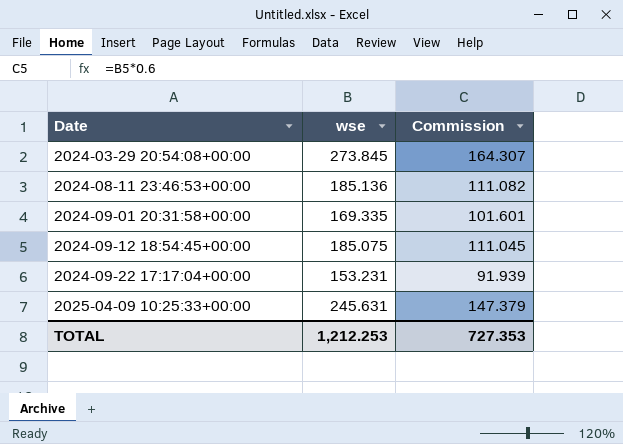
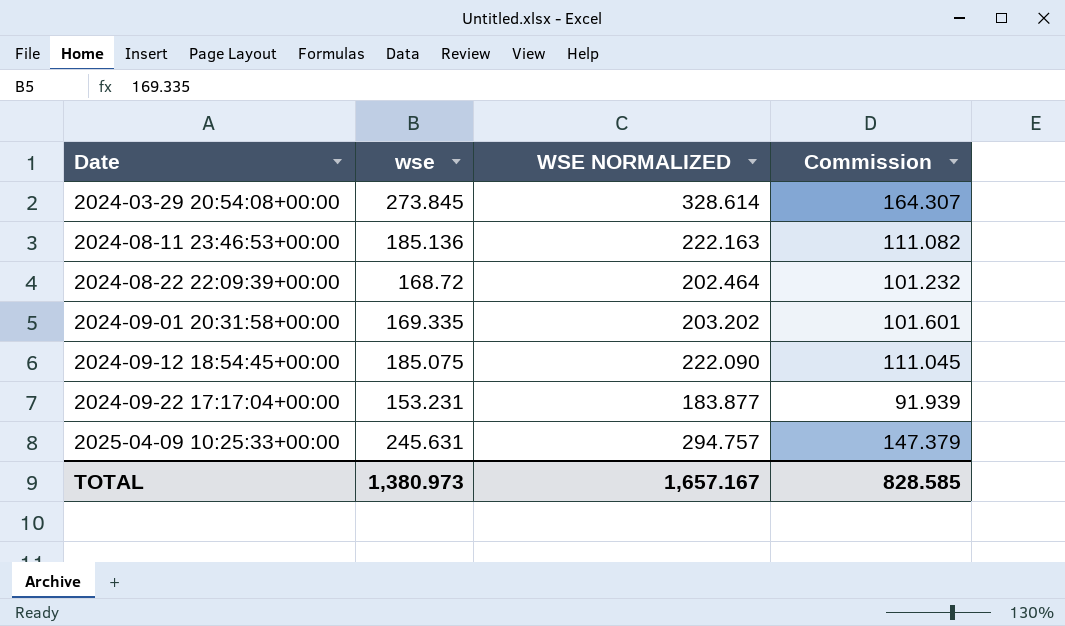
column WSE NORMALIZED | formula: none -> [wse] * 1.2
row 2024-08-22 22:09:39+00:00: none -> 168.72 | 202.464 | 101.232
TOTAL | wse: 1,212.253 -> 1,380.973
TOTAL | Commission: 727.353 -> 828.585

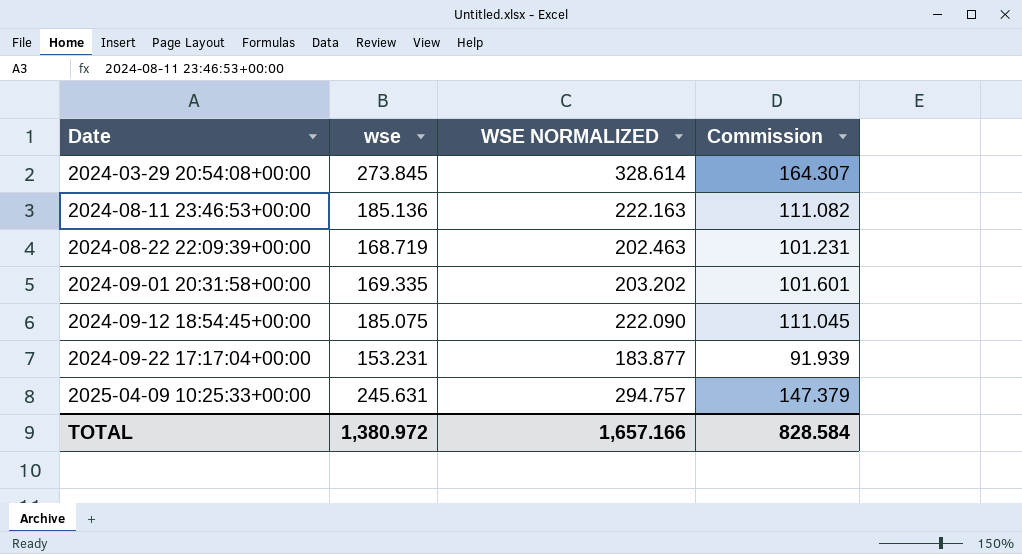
2024-08-22 22:09:39+00:00 | wse: 168.72 -> 168.719
2024-08-22 22:09:39+00:00 | WSE NORMALIZED: 202.464 -> 202.463
2024-08-22 22:09:39+00:00 | Commission: 101.232 -> 101.231
TOTAL | wse: 1,380.973 -> 1,380.972
TOTAL | WSE NORMALIZED: 1,657.167 -> 1,657.166
TOTAL | Commission: 828.585 -> 828.584

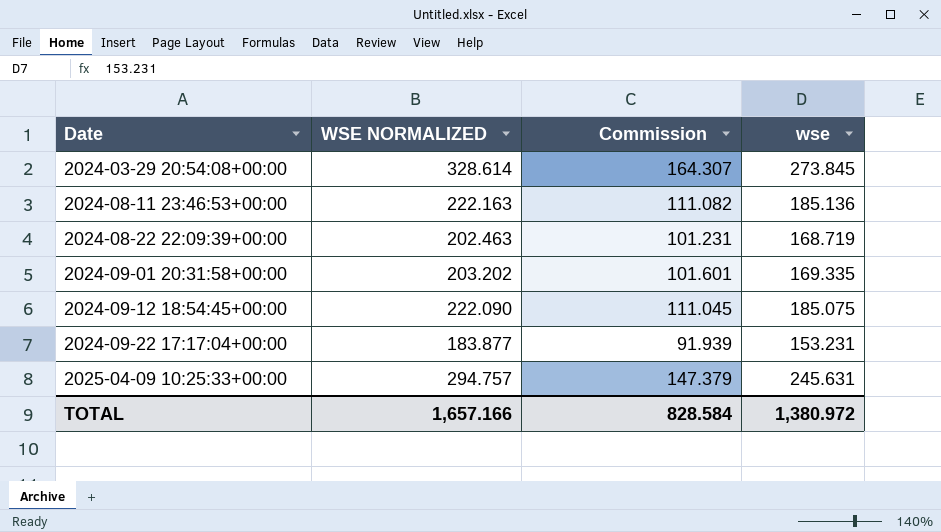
column wse | position: 2 -> 4

